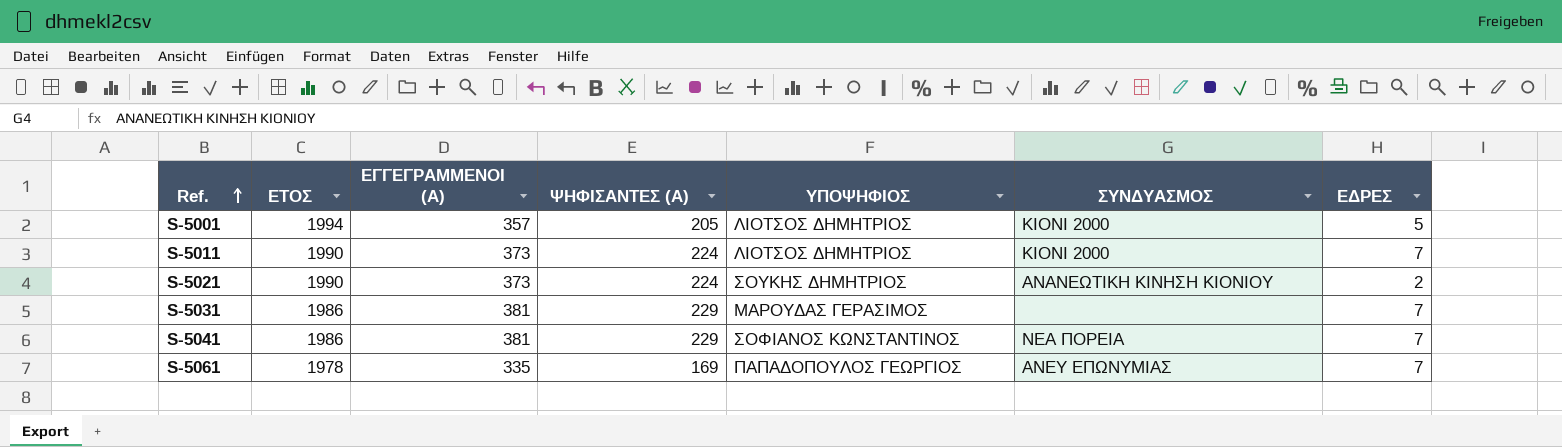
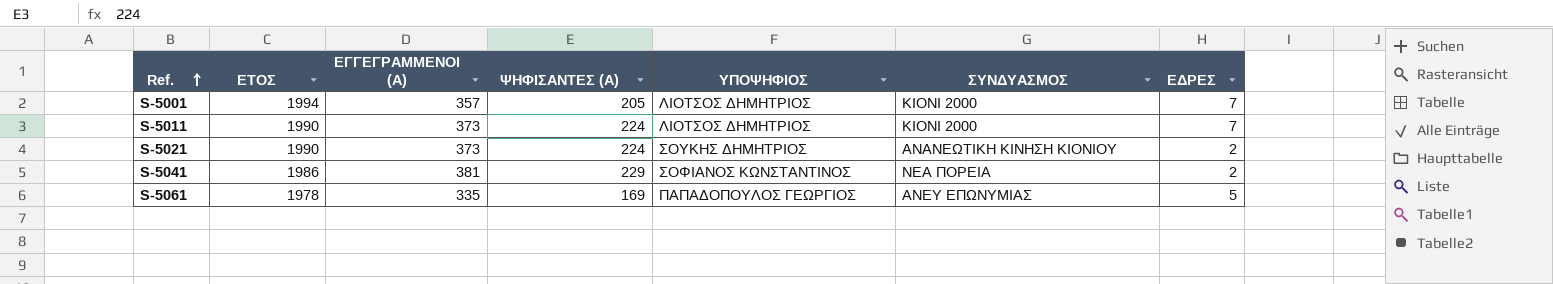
row S-5031: 1986 | 381 | 229 | ΜΑΡΟΥΔΑΣ ΓΕΡΑΣΙΜΟΣ | none | 7 -> none
S-5001 | ΕΔΡΕΣ: 5 -> 7
S-5041 | ΕΔΡΕΣ: 7 -> 2
S-5061 | ΕΔΡΕΣ: 7 -> 5

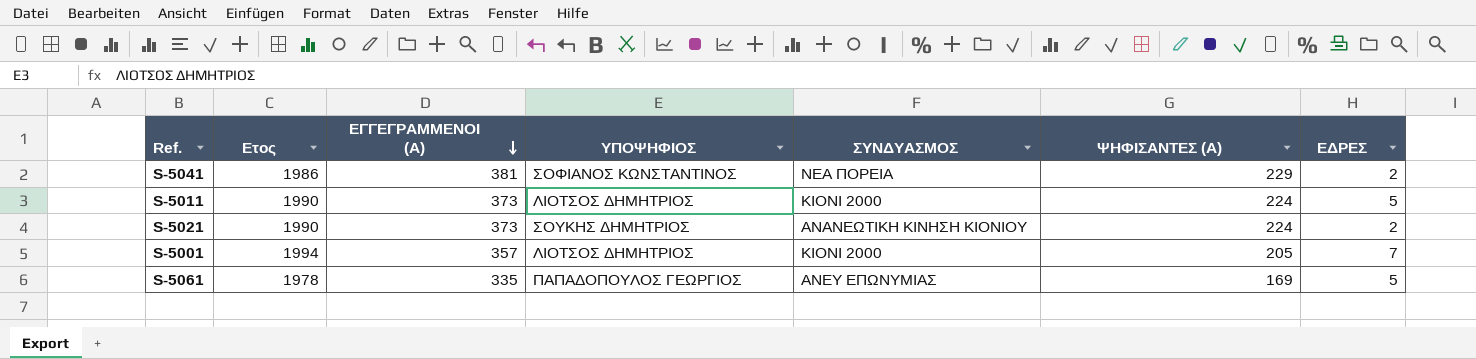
row order: Ref. ascending -> ΕΓΓΕΓΡΑΜΜΕΝΟΙ (Α) descending
column name: ΕΤΟΣ -> Ετος
column ΨΗΦΙΣΑΝΤΕΣ (Α) | position: 4 -> 6
S-5011 | ΕΔΡΕΣ: 7 -> 5

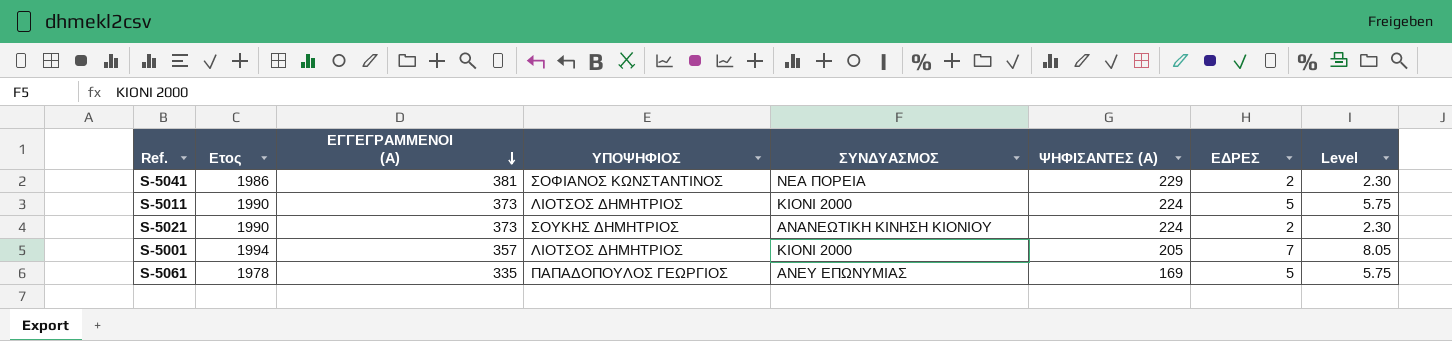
column Level | formula: none -> [ΕΔΡΕΣ] * 1.15

